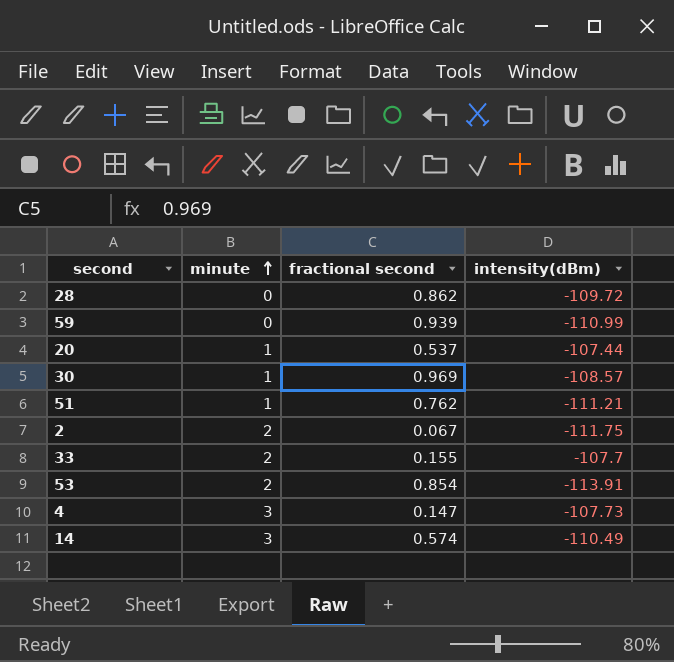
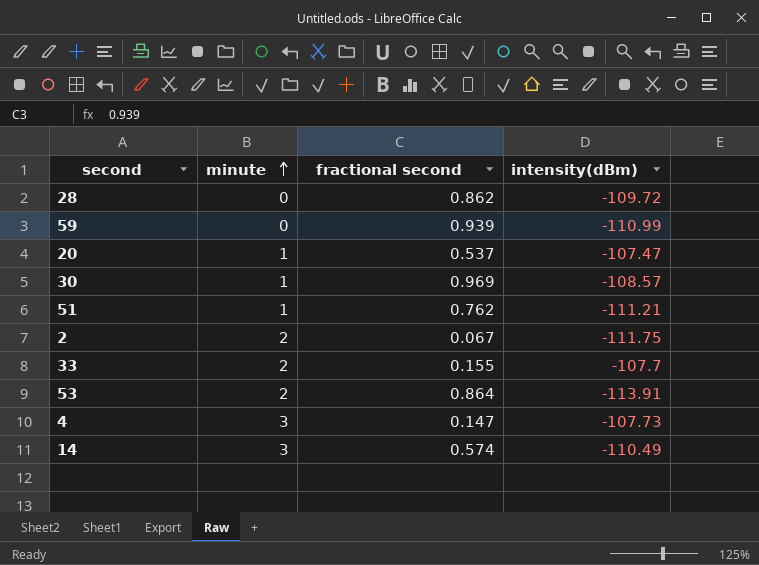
20 | intensity(dBm): -107.44 -> -107.47
53 | fractional second: 0.854 -> 0.864

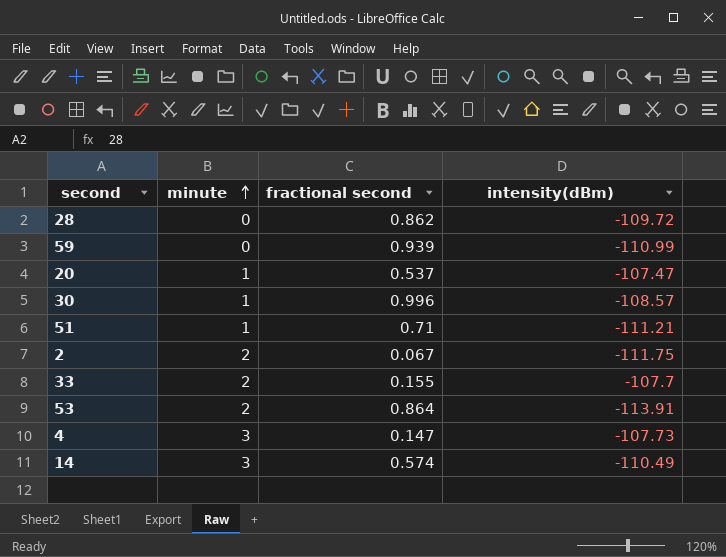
30 | fractional second: 0.969 -> 0.996
51 | fractional second: 0.762 -> 0.71

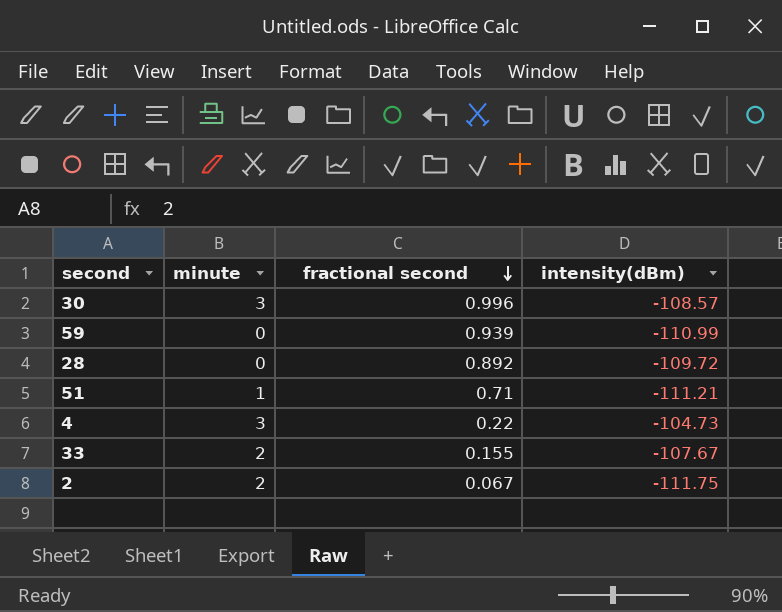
row order: minute ascending -> fractional second descending
row 20: 1 | 0.537 | -107.47 -> none
row 53: 2 | 0.864 | -113.91 -> none
row 14: 3 | 0.574 | -110.49 -> none
30 | minute: 1 -> 3
28 | fractional second: 0.862 -> 0.892
4 | fractional second: 0.147 -> 0.22
4 | intensity(dBm): -107.73 -> -104.73
33 | intensity(dBm): -107.7 -> -107.67

